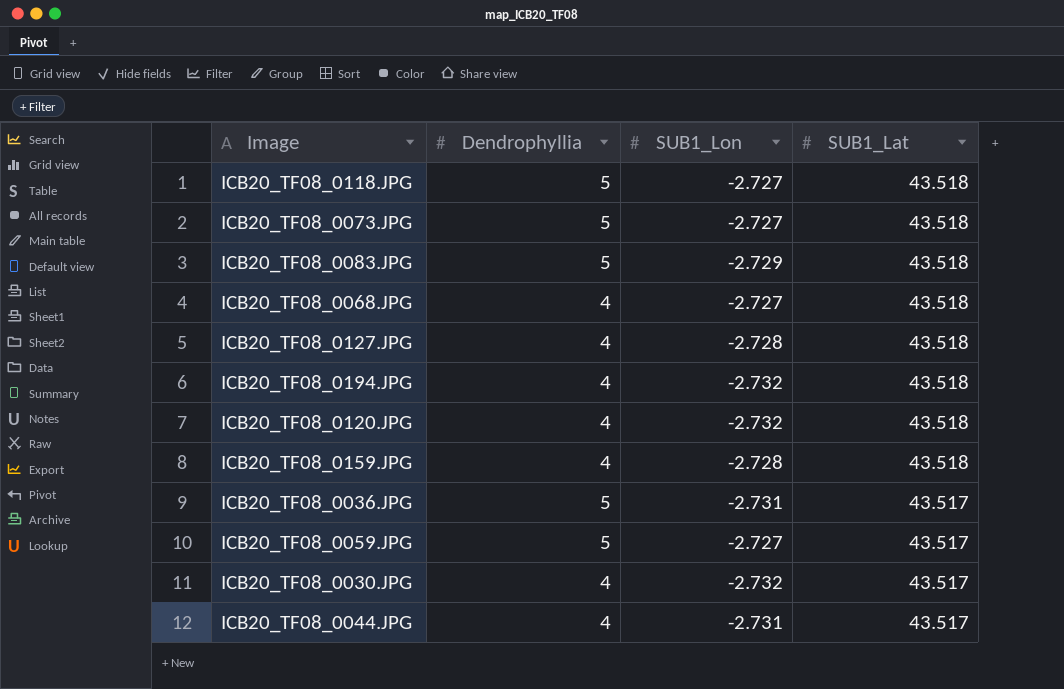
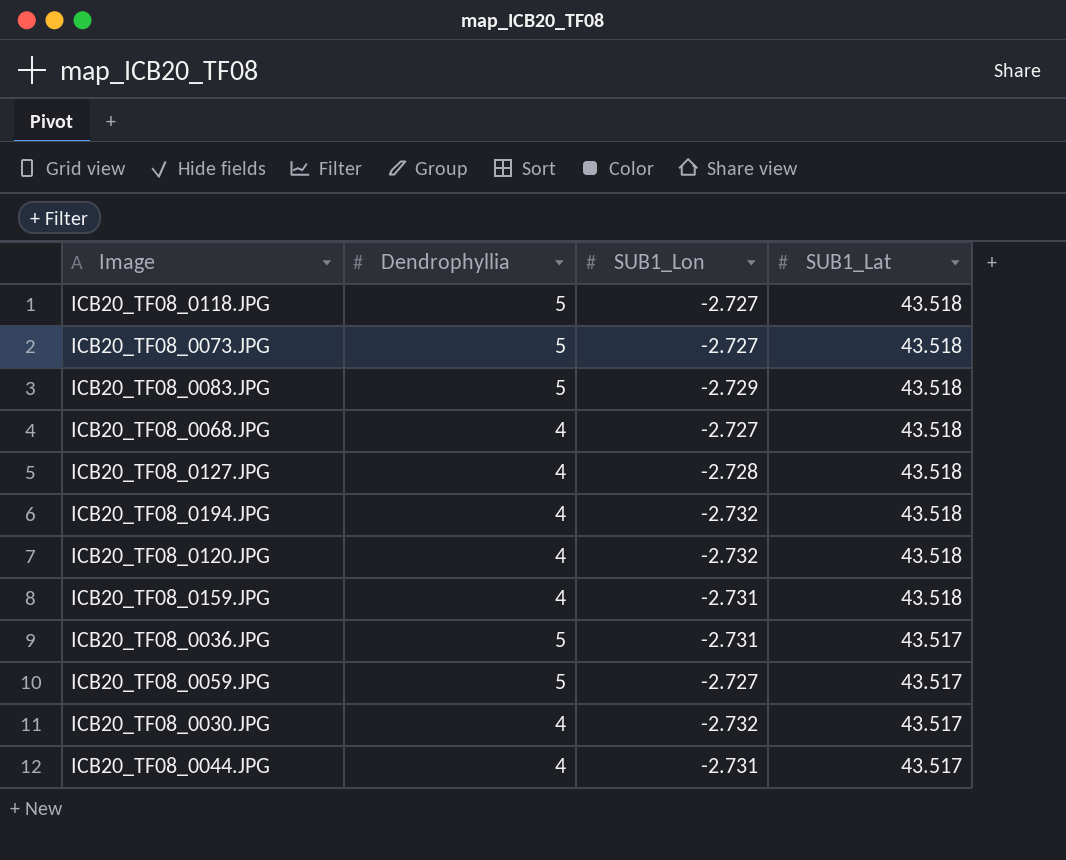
ICB20_TF08_0159.JPG | SUB1_Lon: -2.728 -> -2.731

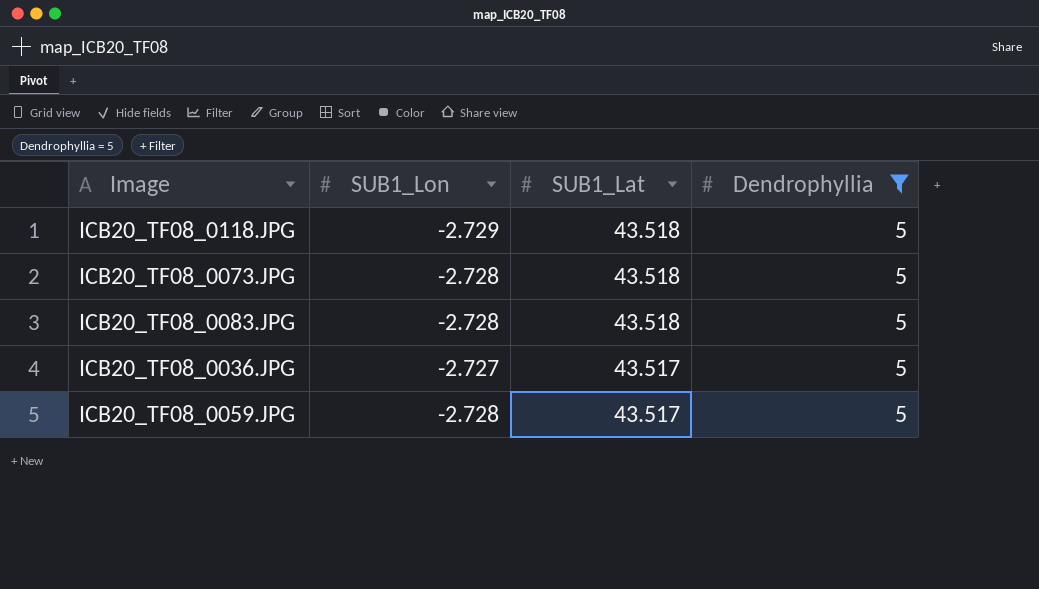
filter: none -> Dendrophyllia = 5
column Dendrophyllia | position: 2 -> 4
ICB20_TF08_0118.JPG | SUB1_Lon: -2.727 -> -2.729
ICB20_TF08_0073.JPG | SUB1_Lon: -2.727 -> -2.728
ICB20_TF08_0083.JPG | SUB1_Lon: -2.729 -> -2.728
ICB20_TF08_0036.JPG | SUB1_Lon: -2.731 -> -2.727
ICB20_TF08_0059.JPG | SUB1_Lon: -2.727 -> -2.728

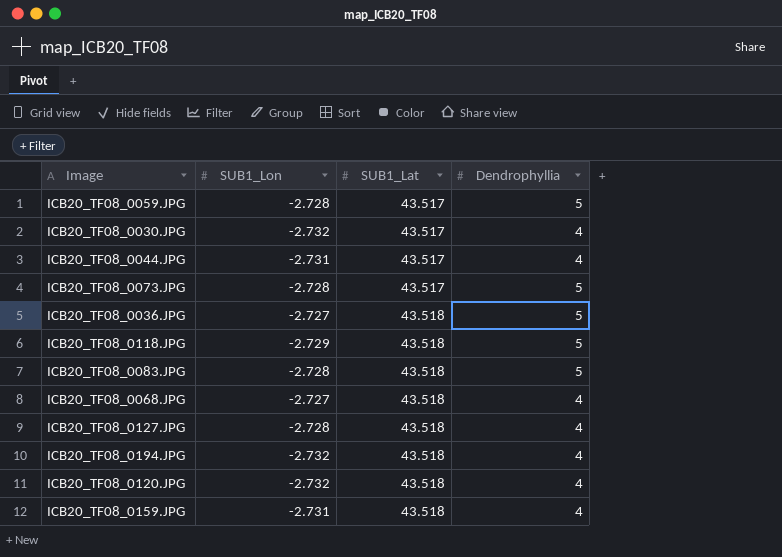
filter: Dendrophyllia = 5 -> none
row order: SUB1_Lat descending -> SUB1_Lat ascending
ICB20_TF08_0073.JPG | SUB1_Lat: 43.518 -> 43.517
ICB20_TF08_0036.JPG | SUB1_Lat: 43.517 -> 43.518

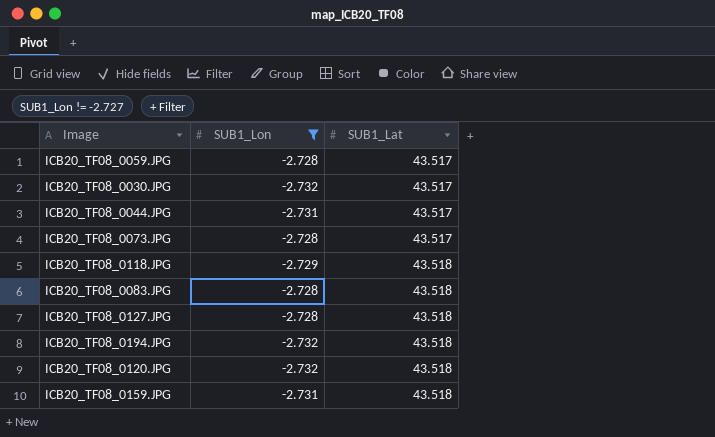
filter: none -> SUB1_Lon != -2.727
column Dendrophyllia | position: 4 -> none

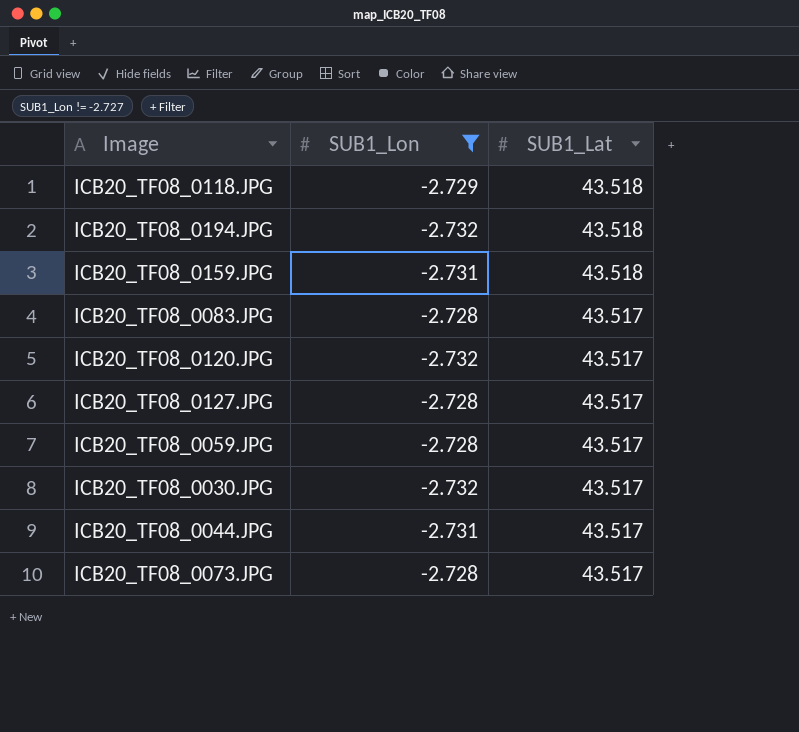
row order: SUB1_Lat ascending -> SUB1_Lat descending
ICB20_TF08_0083.JPG | SUB1_Lat: 43.518 -> 43.517
ICB20_TF08_0120.JPG | SUB1_Lat: 43.518 -> 43.517
ICB20_TF08_0127.JPG | SUB1_Lat: 43.518 -> 43.517

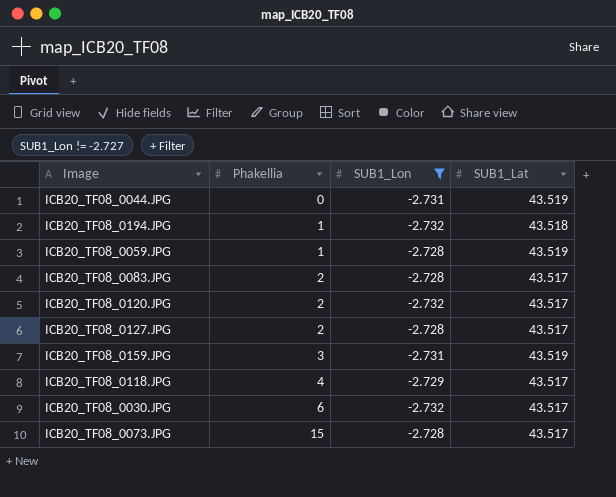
row order: SUB1_Lat descending -> Phakellia ascending
column Phakellia | position: none -> 2
ICB20_TF08_0044.JPG | SUB1_Lat: 43.517 -> 43.519
ICB20_TF08_0059.JPG | SUB1_Lat: 43.517 -> 43.519
ICB20_TF08_0159.JPG | SUB1_Lat: 43.518 -> 43.519
ICB20_TF08_0118.JPG | SUB1_Lat: 43.518 -> 43.517

